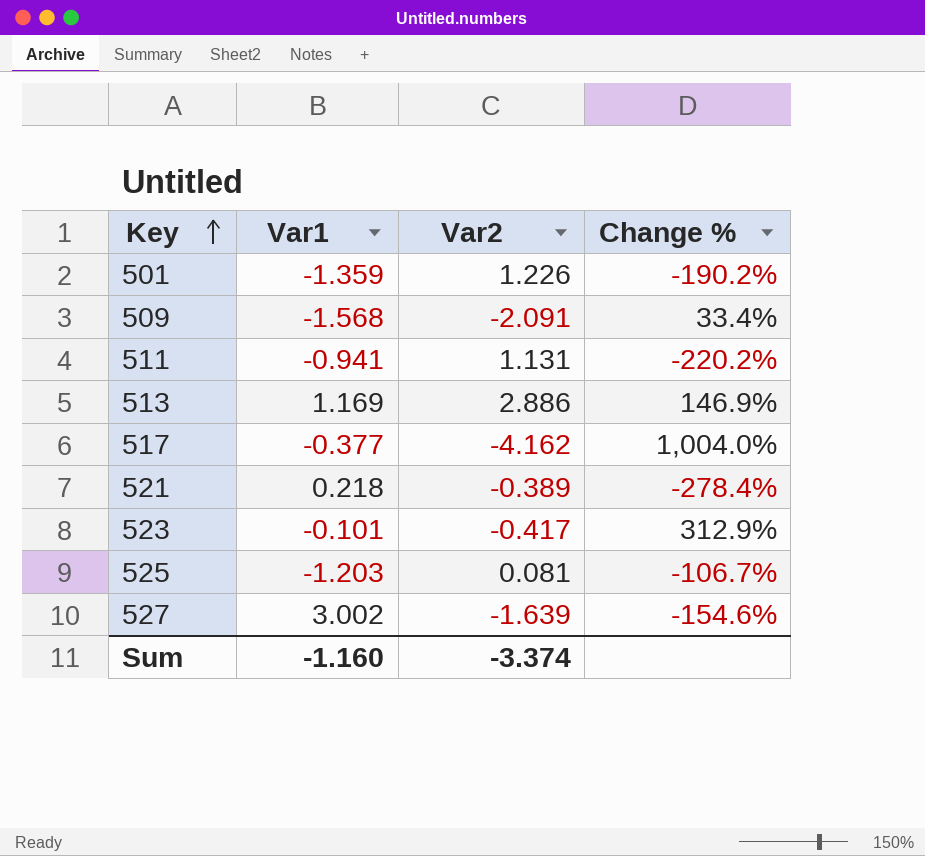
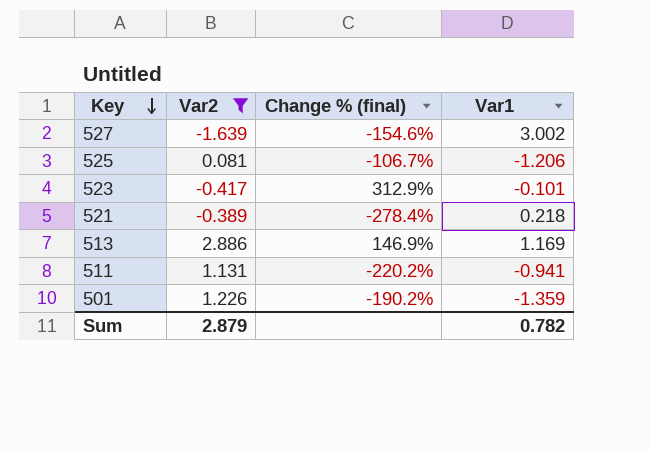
filter: none -> Var2 >= -1.639
row order: Key ascending -> Key descending
column name: Change % -> Change % (final)
column Var1 | position: 2 -> 4
525 | Var1: -1.203 -> -1.206
Sum | Var2: -3.374 -> 2.879
Sum | Var1: -1.160 -> 0.782

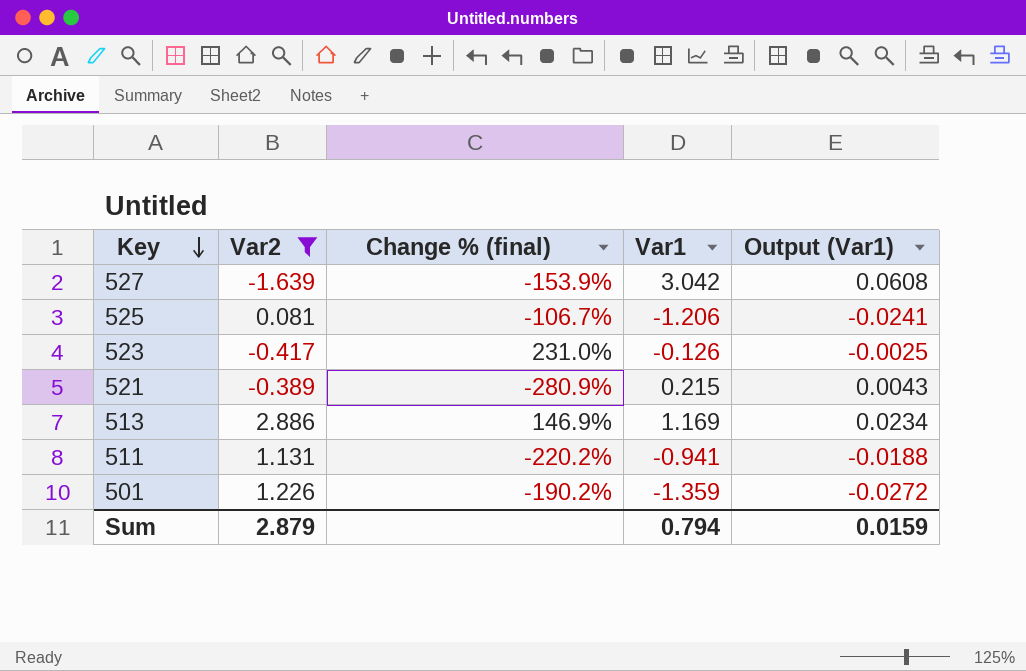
column Output (Var1) | formula: none -> [Var1] * 0.02
527 | Change % (final): -154.6% -> -153.9%
527 | Var1: 3.002 -> 3.042
523 | Change % (final): 312.9% -> 231.0%
523 | Var1: -0.101 -> -0.126
521 | Change % (final): -278.4% -> -280.9%
521 | Var1: 0.218 -> 0.215
Sum | Var1: 0.782 -> 0.794

